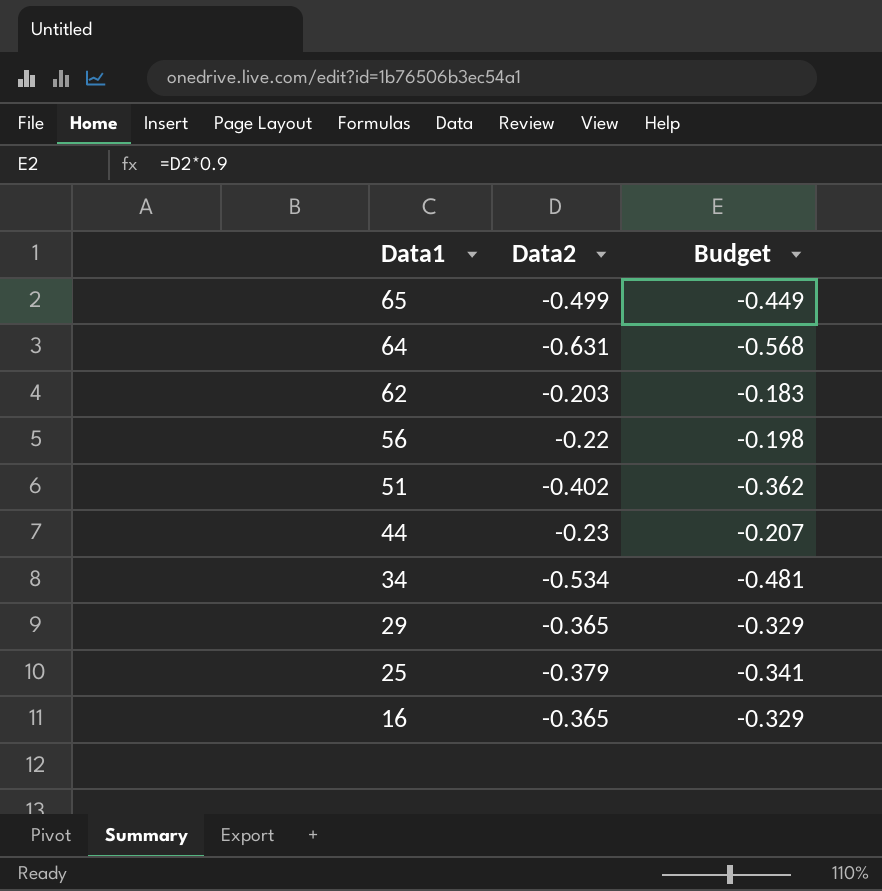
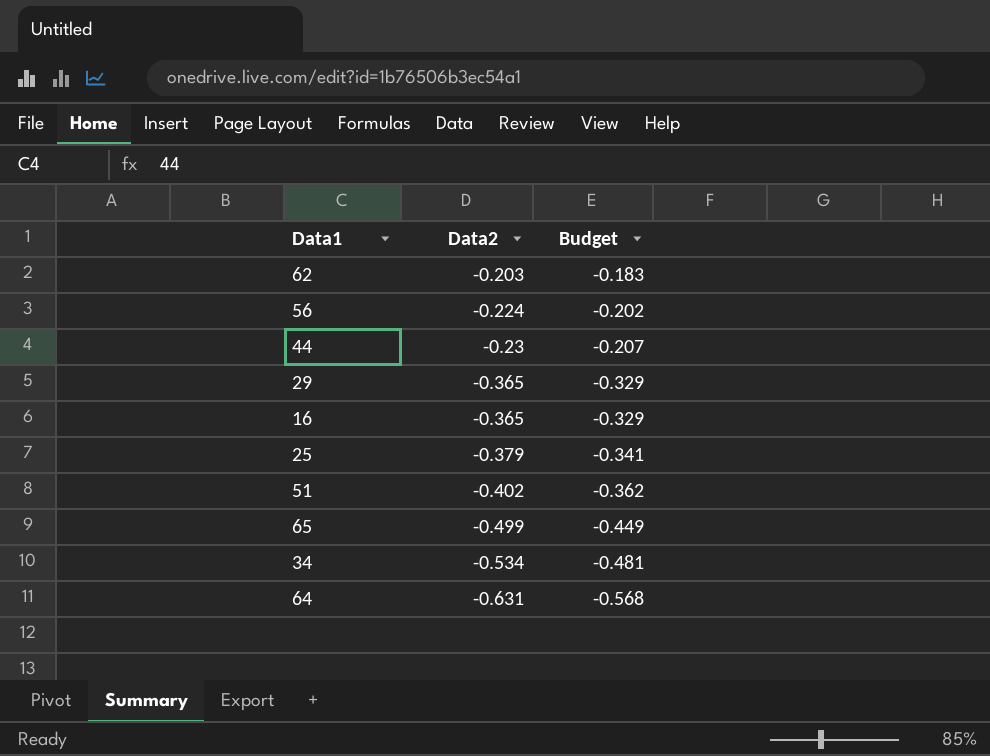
row order: Data1 descending -> Data2 descending
56 | Data2: -0.22 -> -0.224
56 | Budget: -0.198 -> -0.202

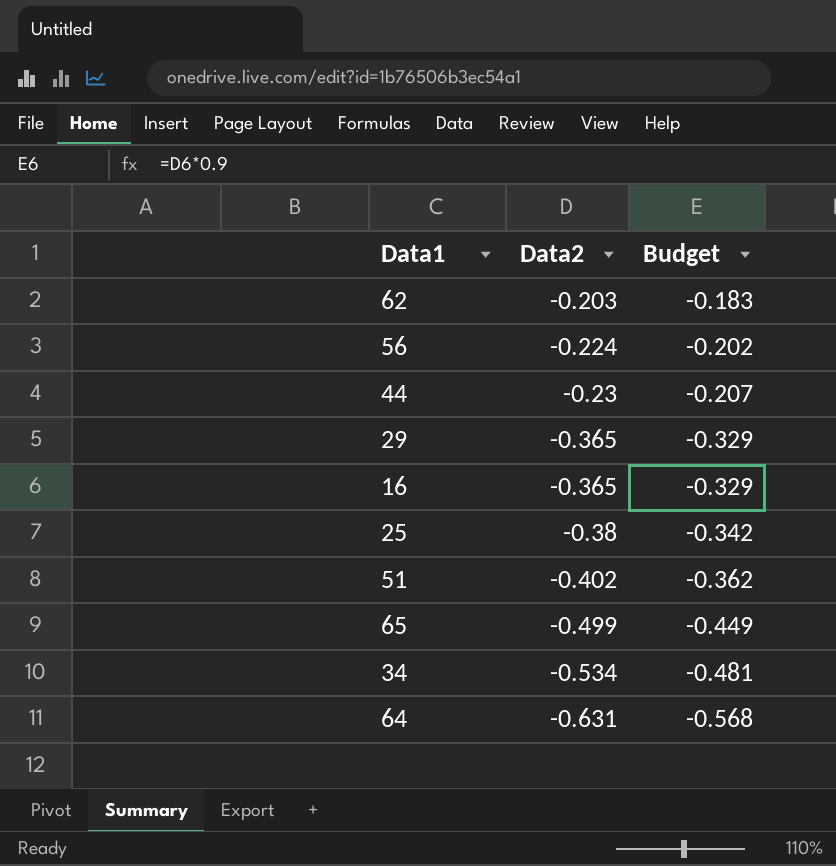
25 | Data2: -0.379 -> -0.38
25 | Budget: -0.341 -> -0.342

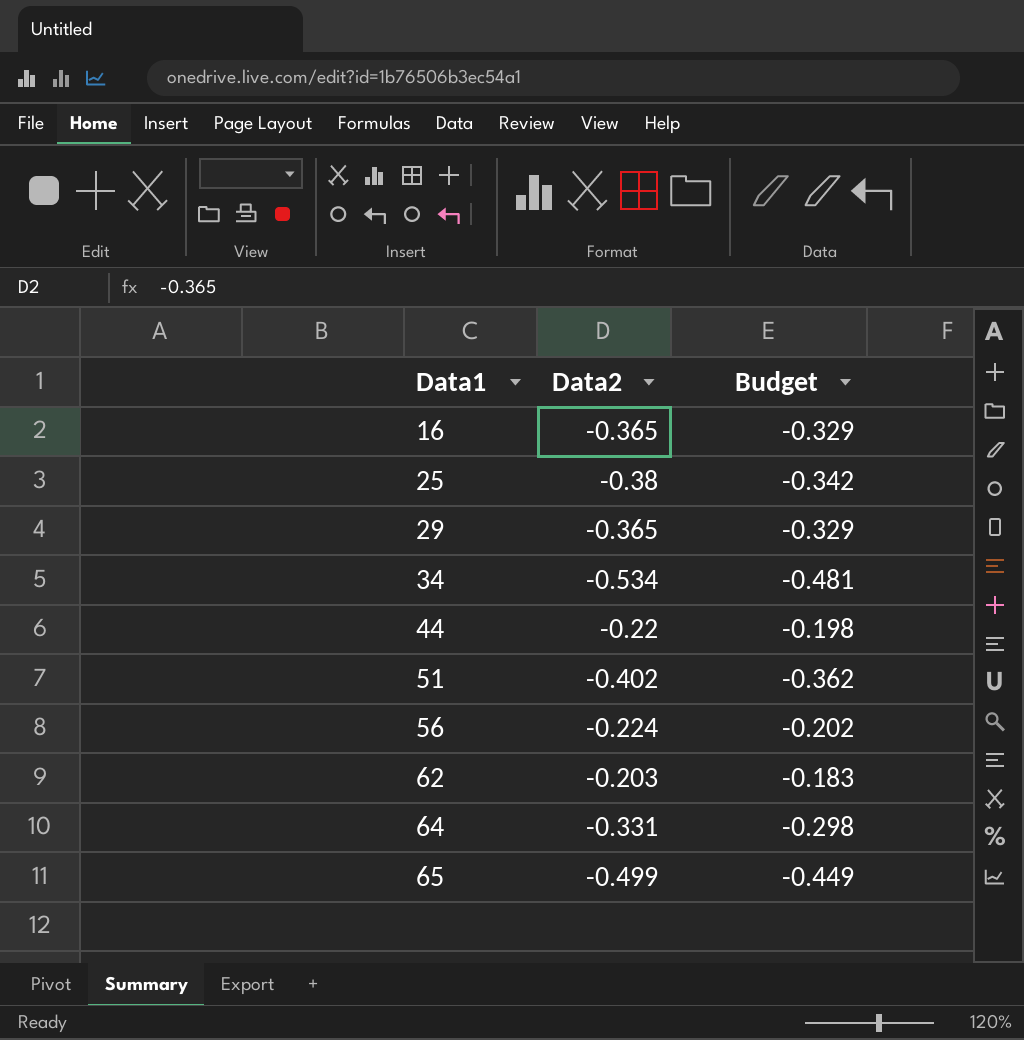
row order: Data2 descending -> Data1 ascending
44 | Data2: -0.23 -> -0.22
44 | Budget: -0.207 -> -0.198
64 | Data2: -0.631 -> -0.331
64 | Budget: -0.568 -> -0.298

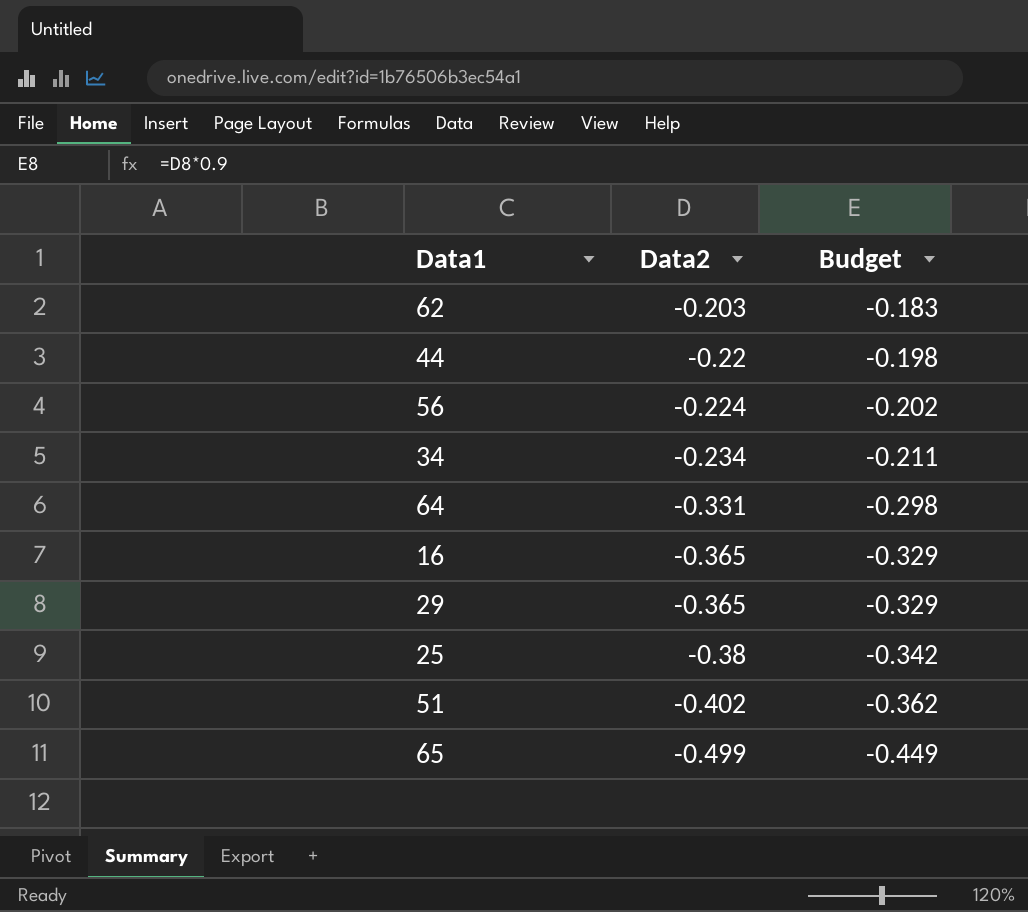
row order: Data1 ascending -> Data2 descending
34 | Data2: -0.534 -> -0.234
34 | Budget: -0.481 -> -0.211

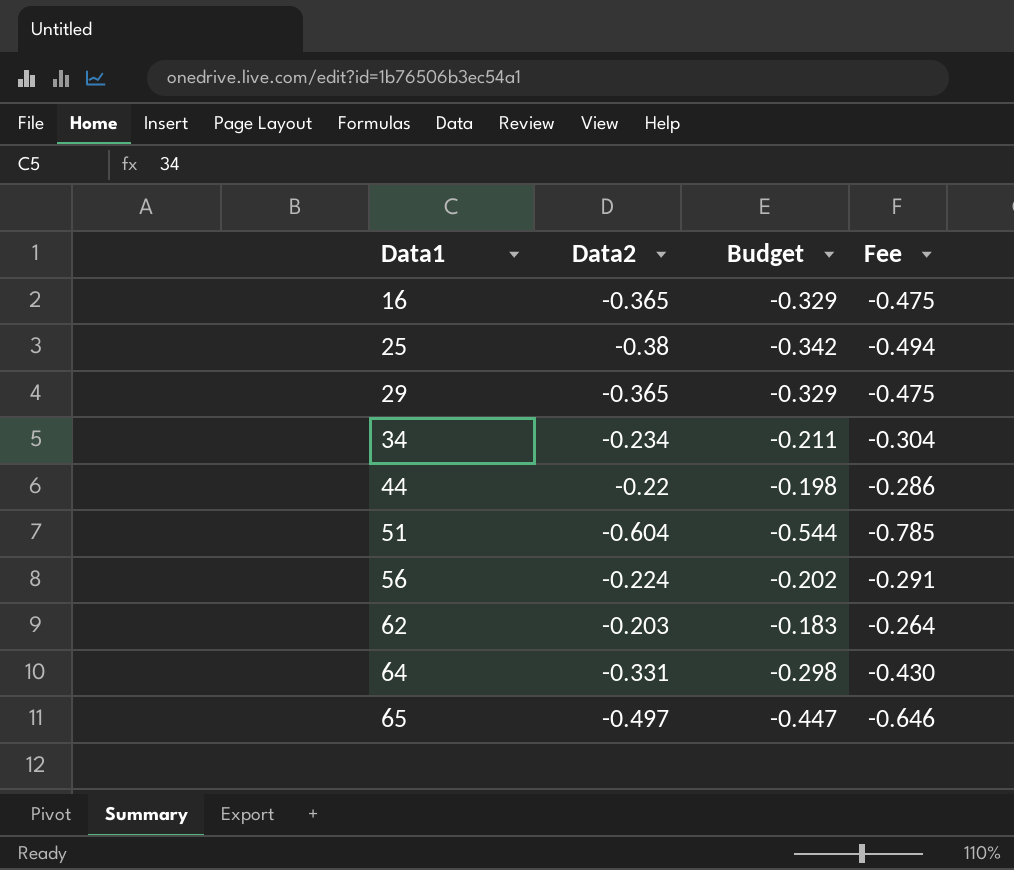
row order: Data2 descending -> Data1 ascending
column Fee | formula: none -> [Data2] * 1.3
51 | Data2: -0.402 -> -0.604
51 | Budget: -0.362 -> -0.544
65 | Data2: -0.499 -> -0.497
65 | Budget: -0.449 -> -0.447

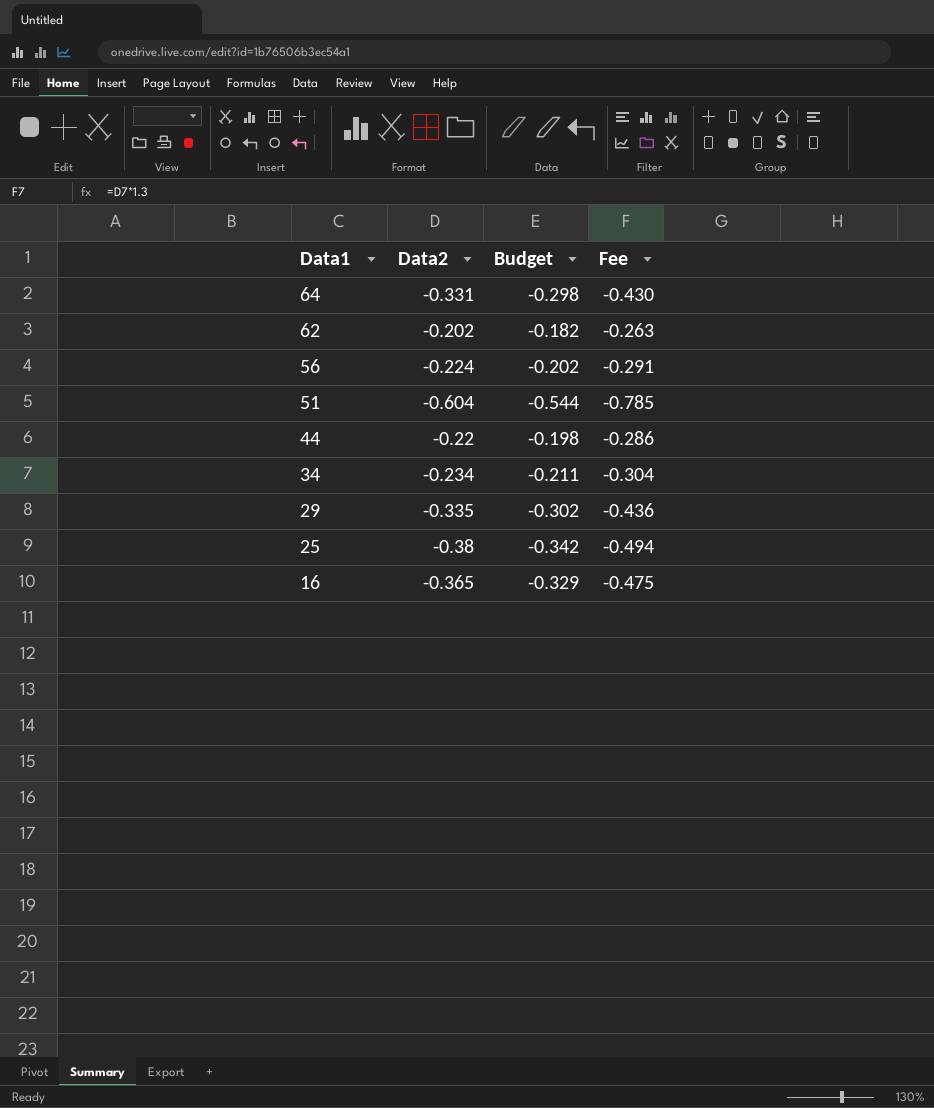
row order: Data1 ascending -> Data1 descending
row 65: -0.497 | -0.447 | -0.646 -> none
62 | Data2: -0.203 -> -0.202
62 | Budget: -0.183 -> -0.182
62 | Fee: -0.264 -> -0.263
29 | Data2: -0.365 -> -0.335
29 | Budget: -0.329 -> -0.302
29 | Fee: -0.475 -> -0.436

